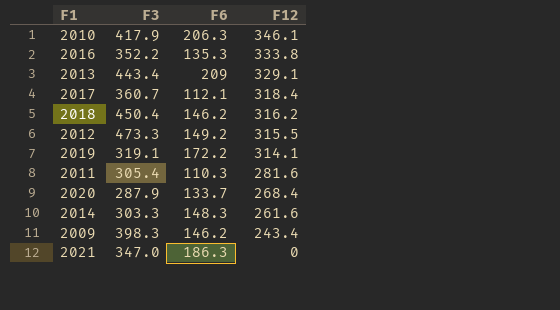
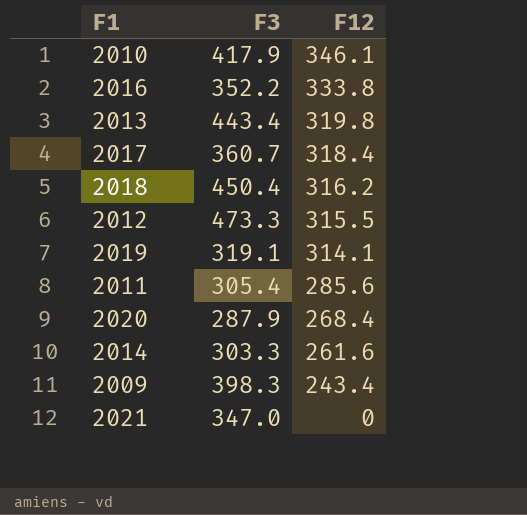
column F6 | position: 3 -> none
2013 | F12: 329.1 -> 319.8
2011 | F12: 281.6 -> 285.6

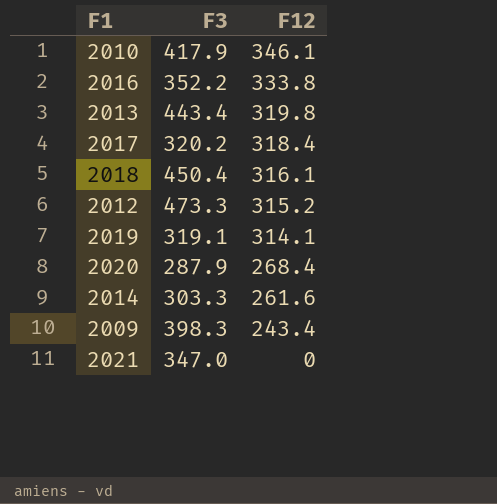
row 2011: 305.4 | 285.6 -> none
2017 | F3: 360.7 -> 320.2
2018 | F12: 316.2 -> 316.1
2012 | F12: 315.5 -> 315.2

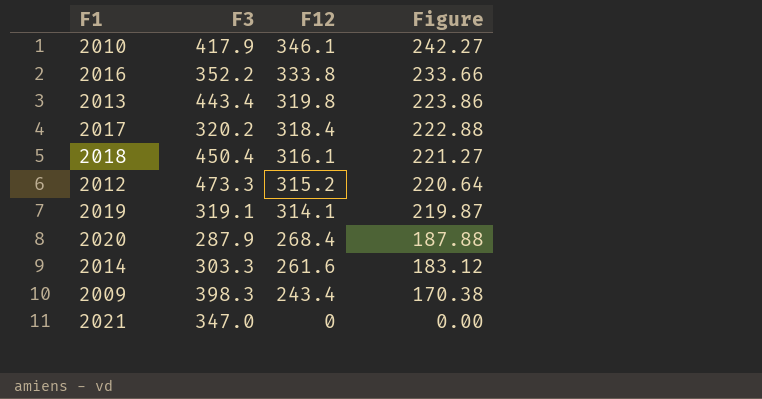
column Figure | formula: none -> [F12] * 0.7

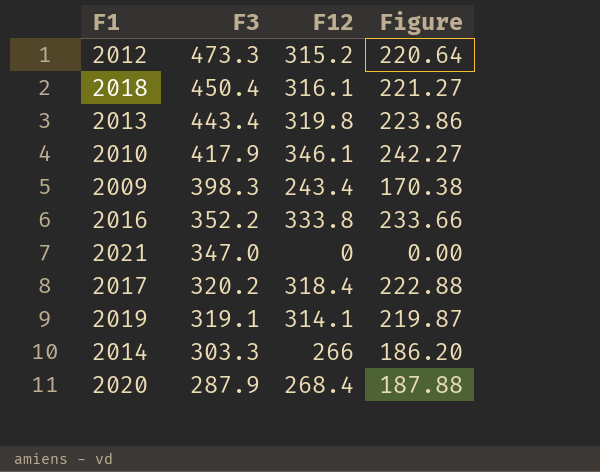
row order: F12 descending -> F3 descending
2014 | F12: 261.6 -> 266
2014 | Figure: 183.12 -> 186.20

